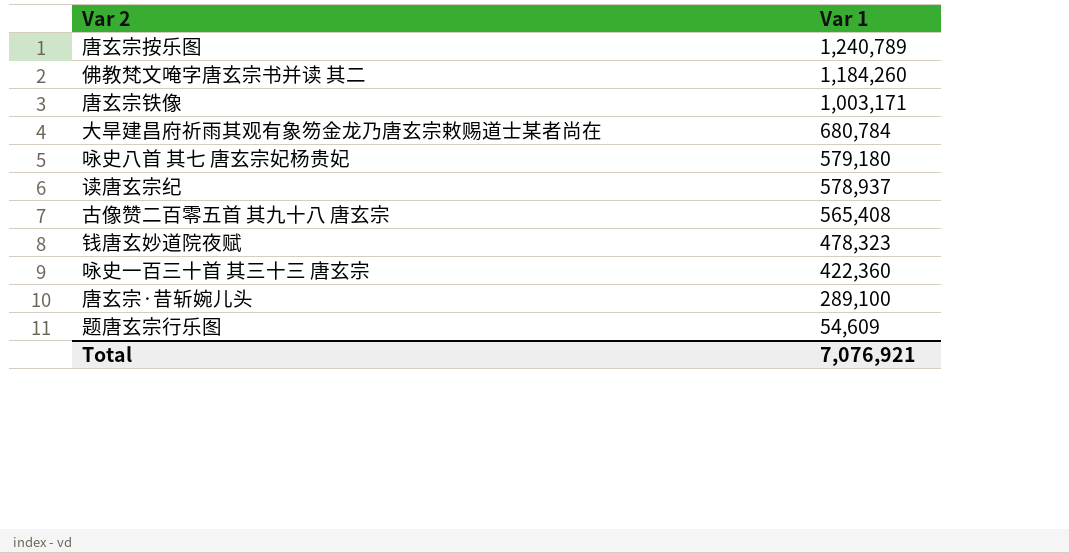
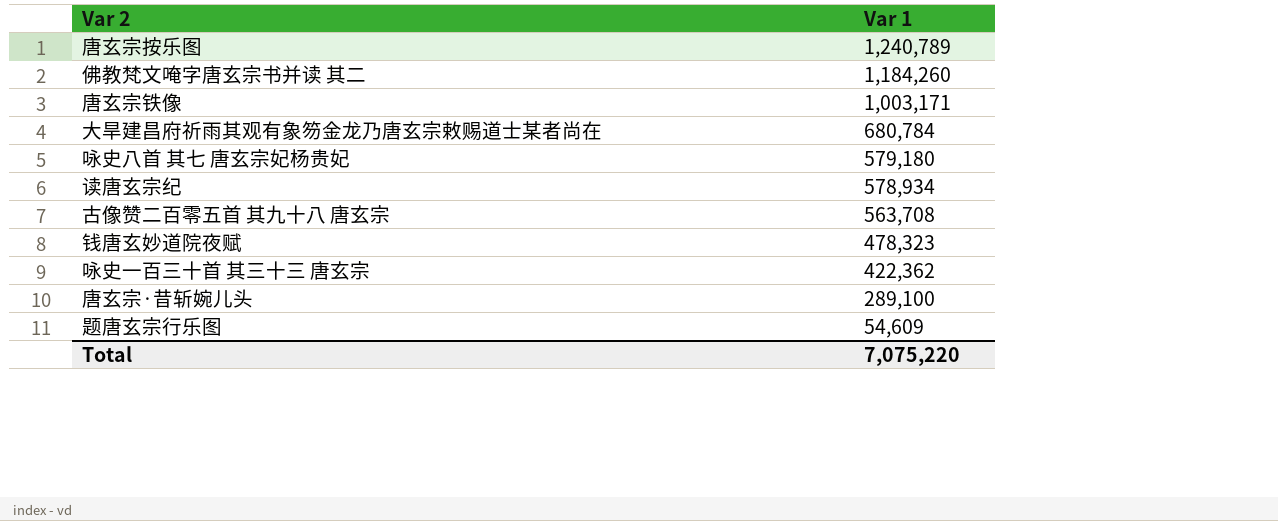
读唐玄宗纪 | Var 1: 578,937 -> 578,934
古像赞二百零五首 其九十八 唐玄宗 | Var 1: 565,408 -> 563,708
咏史一百三十首 其三十三 唐玄宗 | Var 1: 422,360 -> 422,362
Total | Var 1: 7,076,921 -> 7,075,220

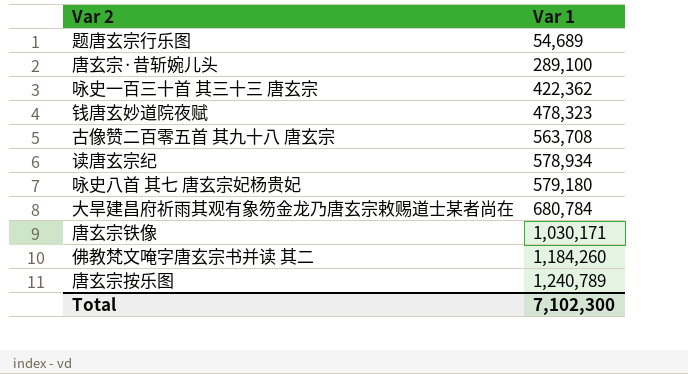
row order: Var 1 descending -> Var 1 ascending
题唐玄宗行乐图 | Var 1: 54,609 -> 54,689
唐玄宗铁像 | Var 1: 1,003,171 -> 1,030,171
Total | Var 1: 7,075,220 -> 7,102,300

